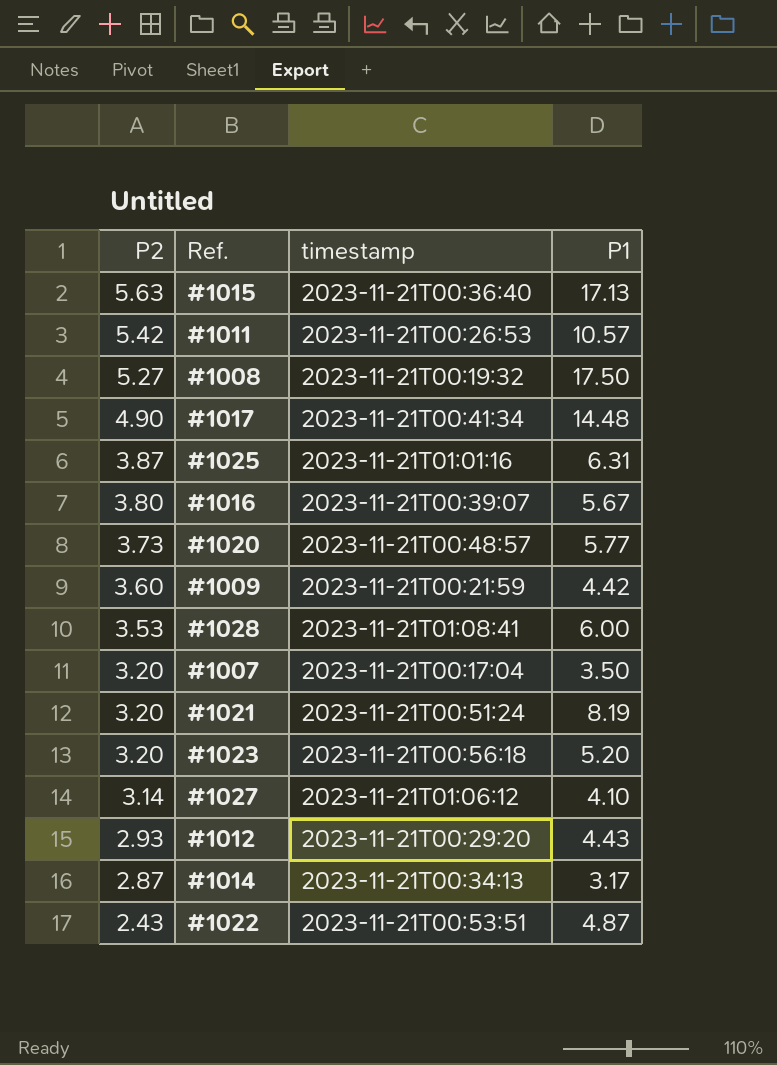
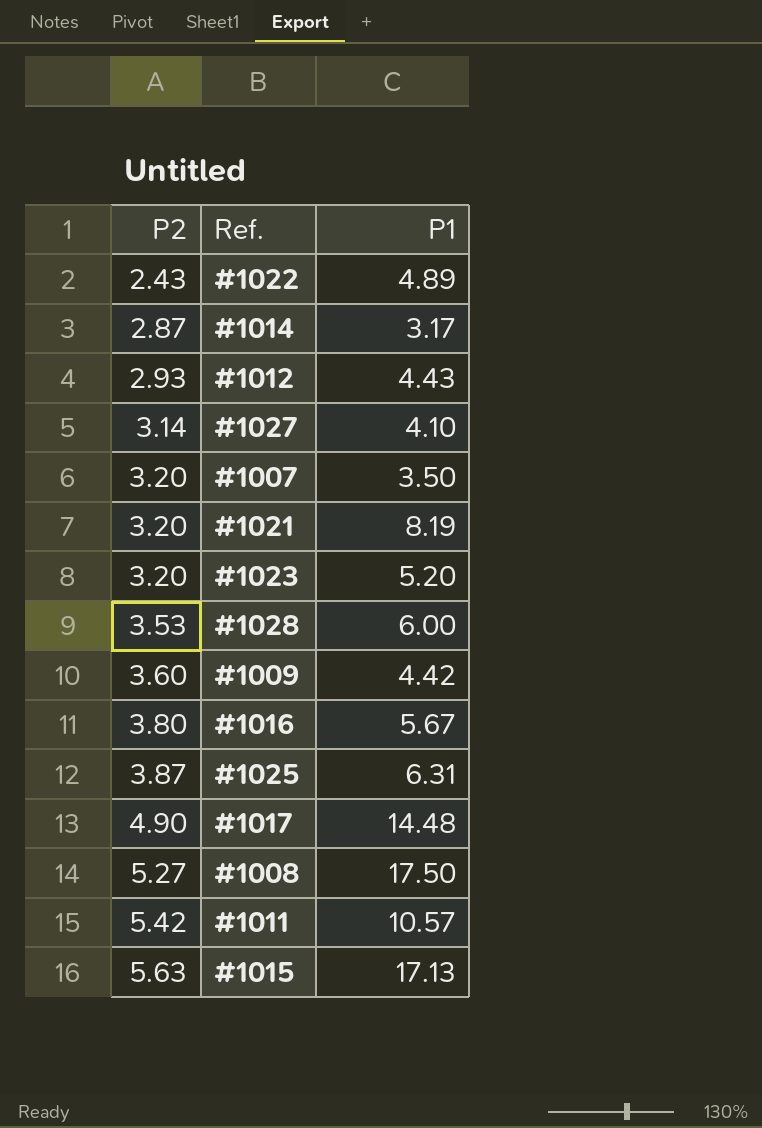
row order: P2 descending -> P2 ascending
column timestamp | position: 3 -> none
row #1020: 3.73 | 2023-11-21T00:48:57 | 5.77 -> none
#1022 | P1: 4.87 -> 4.89

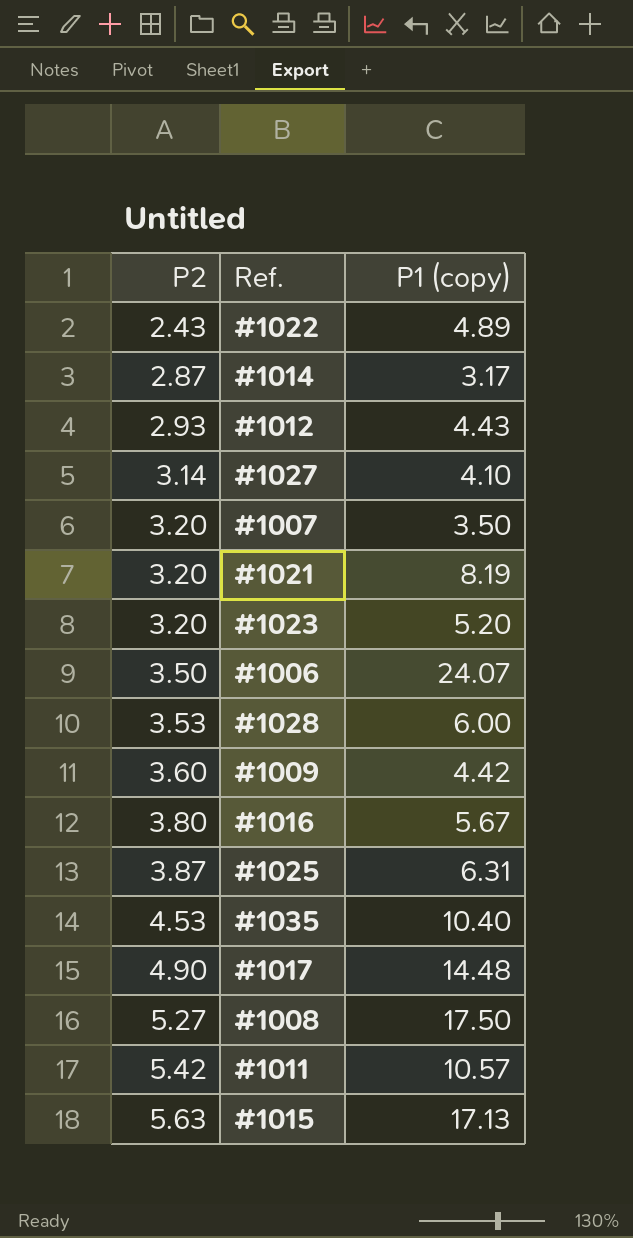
column name: P1 -> P1 (copy)
row #1006: none -> 3.50 | 24.07
row #1035: none -> 4.53 | 10.40

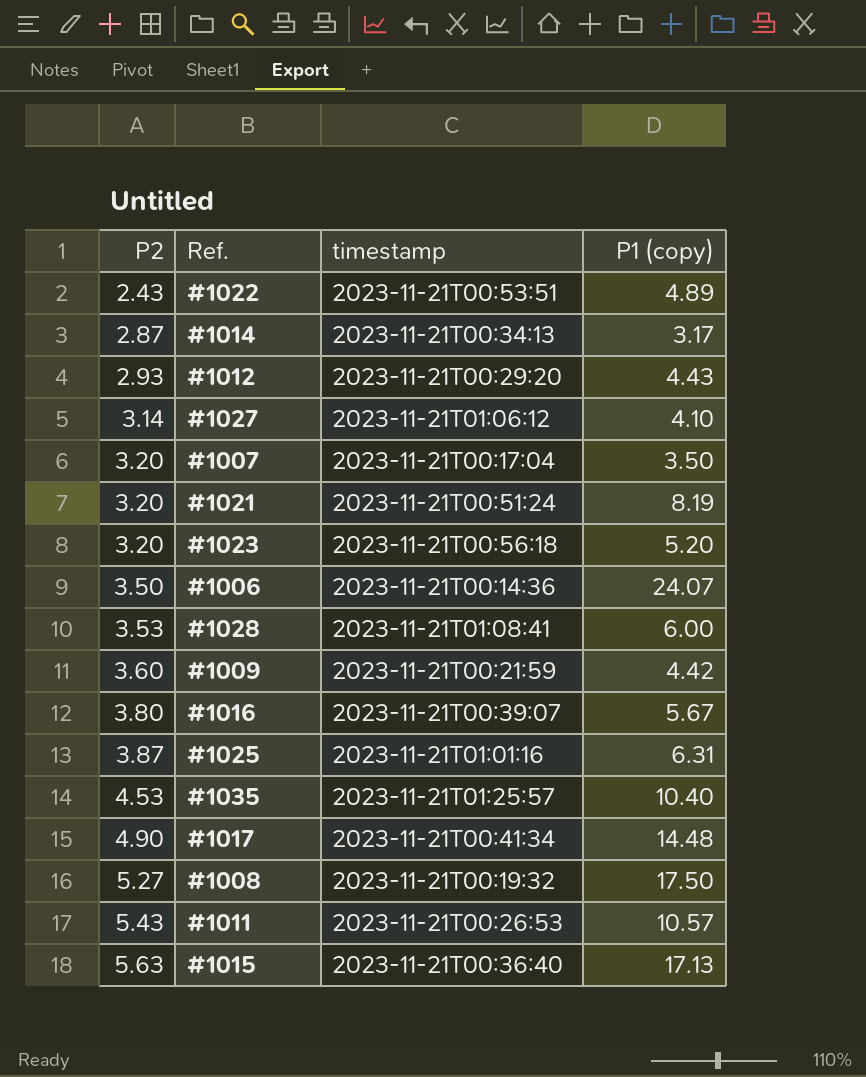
column timestamp | position: none -> 3
#1011 | P2: 5.42 -> 5.43

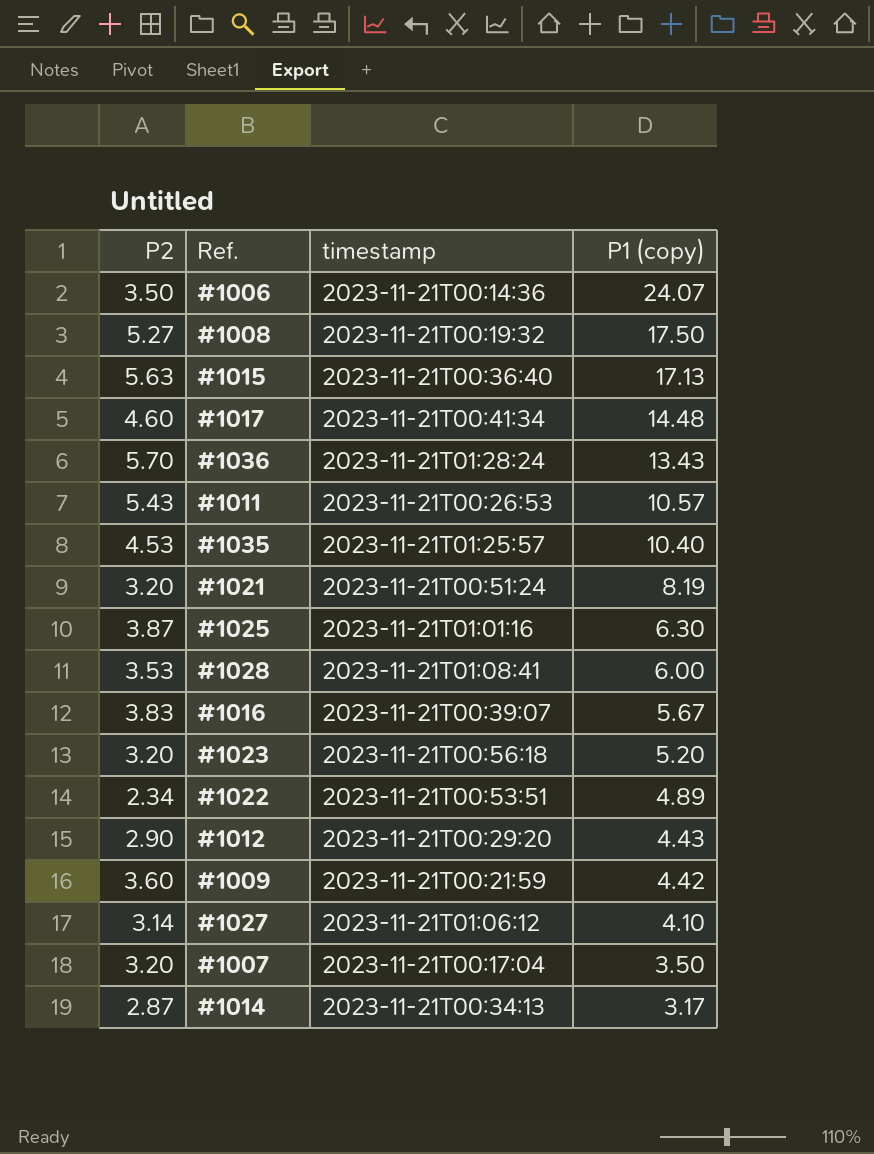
row order: P2 ascending -> P1 (copy) descending
#1017 | P2: 4.90 -> 4.60
row #1036: none -> 5.70 | 2023-11-21T01:28:24 | 13.43
#1025 | P1 (copy): 6.31 -> 6.30
#1016 | P2: 3.80 -> 3.83
#1022 | P2: 2.43 -> 2.34
#1012 | P2: 2.93 -> 2.90

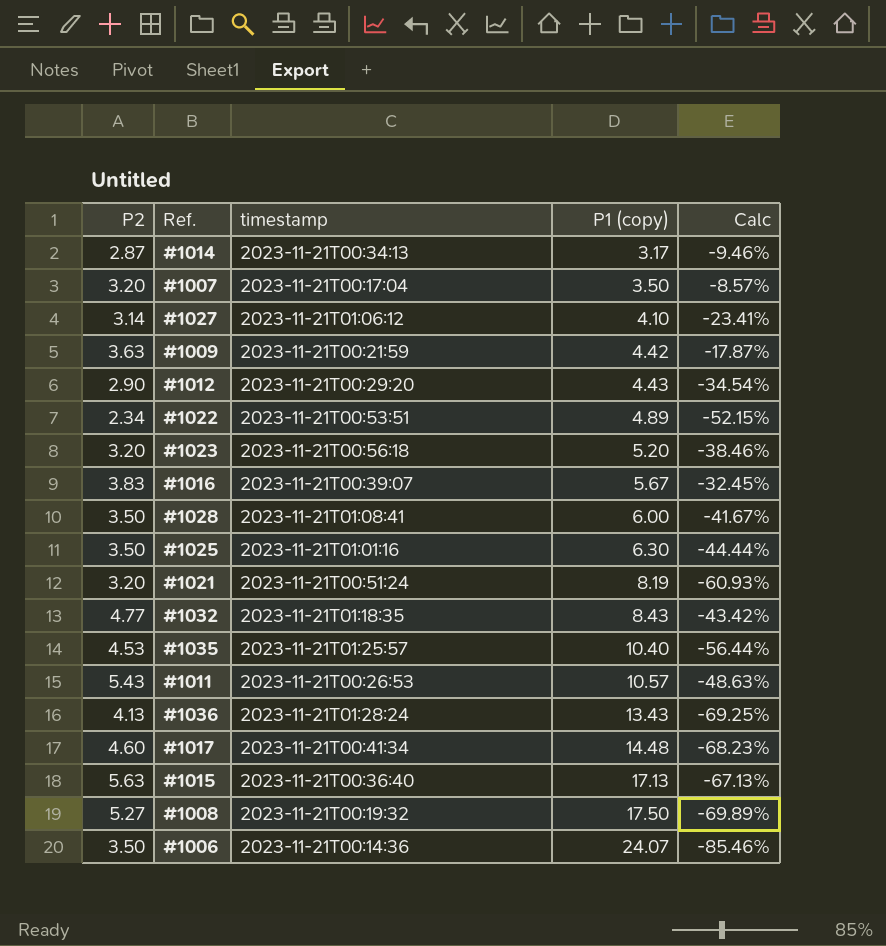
row order: P1 (copy) descending -> P1 (copy) ascending
column Calc | formula: none -> ([P2] - [P1 (copy)]) / [P1 (copy)]
#1009 | P2: 3.60 -> 3.63
#1028 | P2: 3.53 -> 3.50
#1025 | P2: 3.87 -> 3.50
row #1032: none -> 4.77 | 2023-11-21T01:18:35 | 8.43 | -43.42%
#1036 | P2: 5.70 -> 4.13

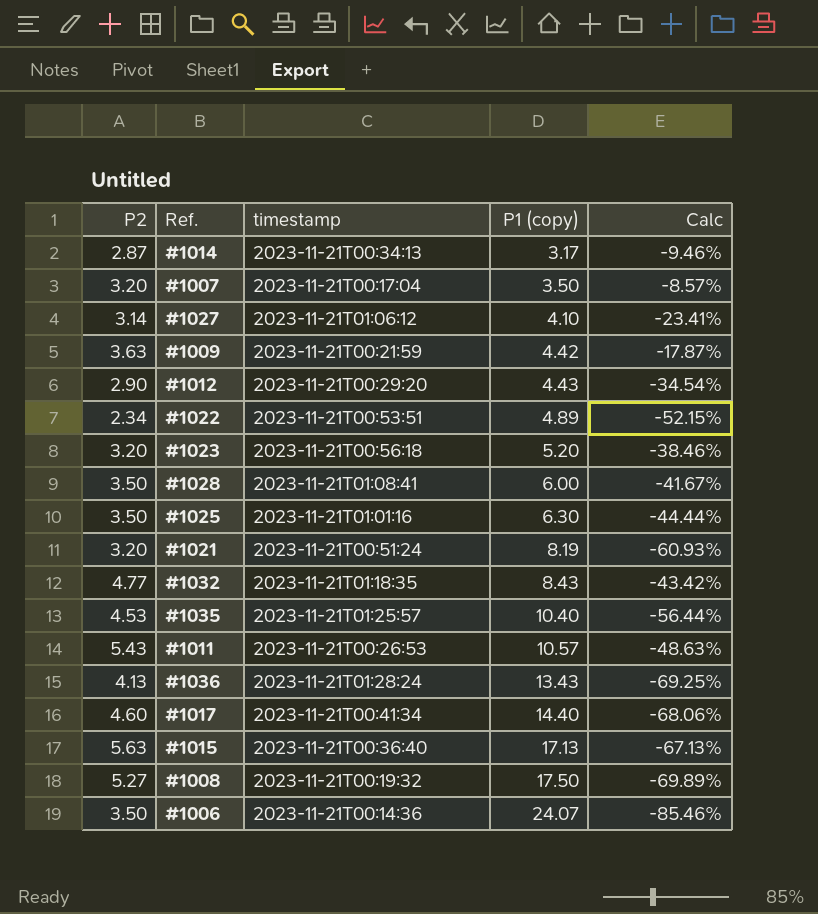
row #1016: 3.83 | 2023-11-21T00:39:07 | 5.67 | -32.45% -> none
#1017 | P1 (copy): 14.48 -> 14.40
#1017 | Calc: -68.23% -> -68.06%

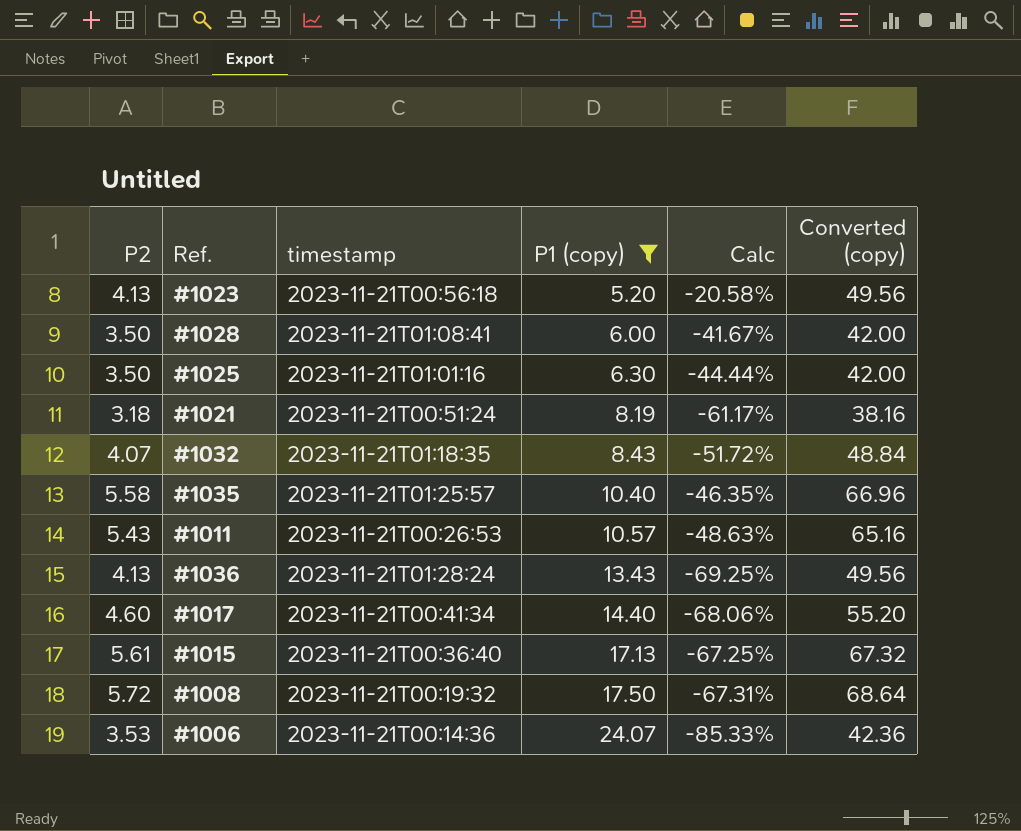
filter: none -> P1 (copy) >= 5.20
column Converted (copy) | formula: none -> [P2] * 12
#1023 | P2: 3.20 -> 4.13
#1023 | Calc: -38.46% -> -20.58%
#1021 | P2: 3.20 -> 3.18
#1021 | Calc: -60.93% -> -61.17%
#1032 | P2: 4.77 -> 4.07
#1032 | Calc: -43.42% -> -51.72%
#1035 | P2: 4.53 -> 5.58
#1035 | Calc: -56.44% -> -46.35%
#1015 | P2: 5.63 -> 5.61
#1015 | Calc: -67.13% -> -67.25%
#1008 | P2: 5.27 -> 5.72
#1008 | Calc: -69.89% -> -67.31%
#1006 | P2: 3.50 -> 3.53
#1006 | Calc: -85.46% -> -85.33%

